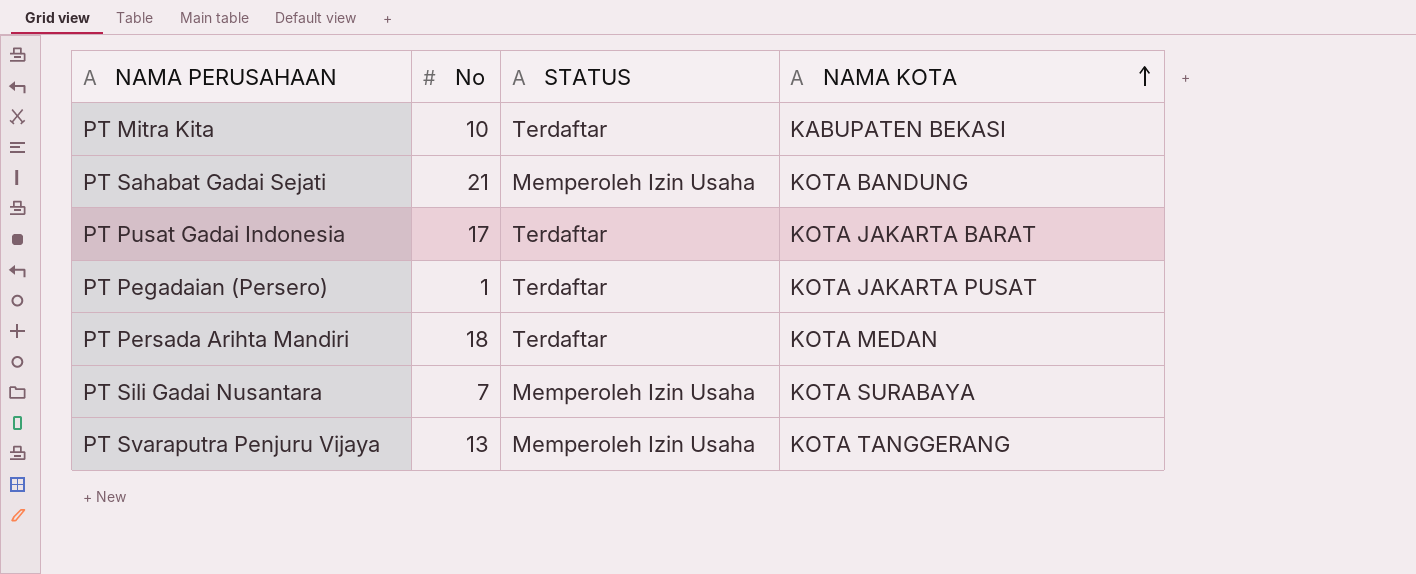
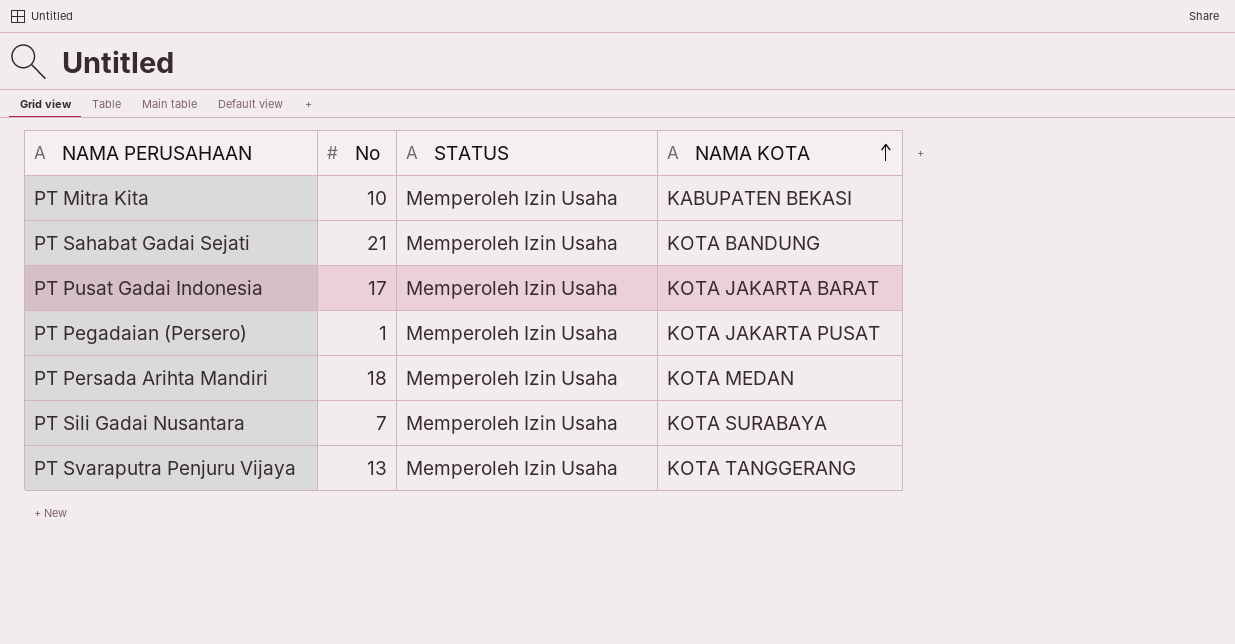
PT Mitra Kita | STATUS: Terdaftar -> Memperoleh Izin Usaha
PT Pusat Gadai Indonesia | STATUS: Terdaftar -> Memperoleh Izin Usaha
PT Pegadaian (Persero) | STATUS: Terdaftar -> Memperoleh Izin Usaha
PT Persada Arihta Mandiri | STATUS: Terdaftar -> Memperoleh Izin Usaha

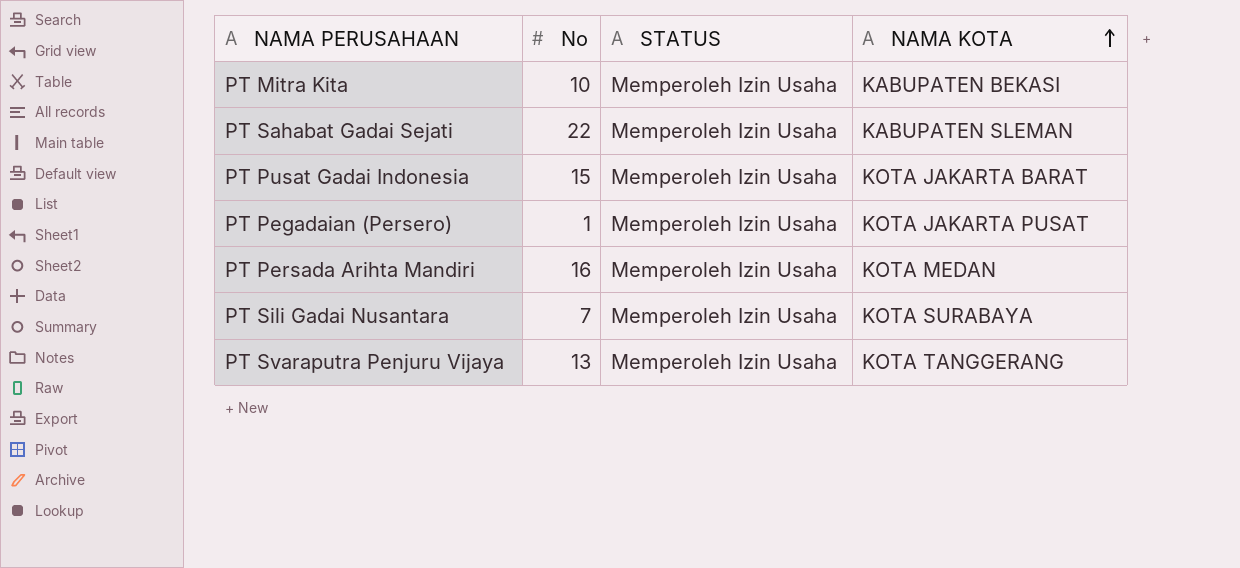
PT Sahabat Gadai Sejati | No: 21 -> 22
PT Sahabat Gadai Sejati | NAMA KOTA: KOTA BANDUNG -> KABUPATEN SLEMAN
PT Pusat Gadai Indonesia | No: 17 -> 15
PT Persada Arihta Mandiri | No: 18 -> 16

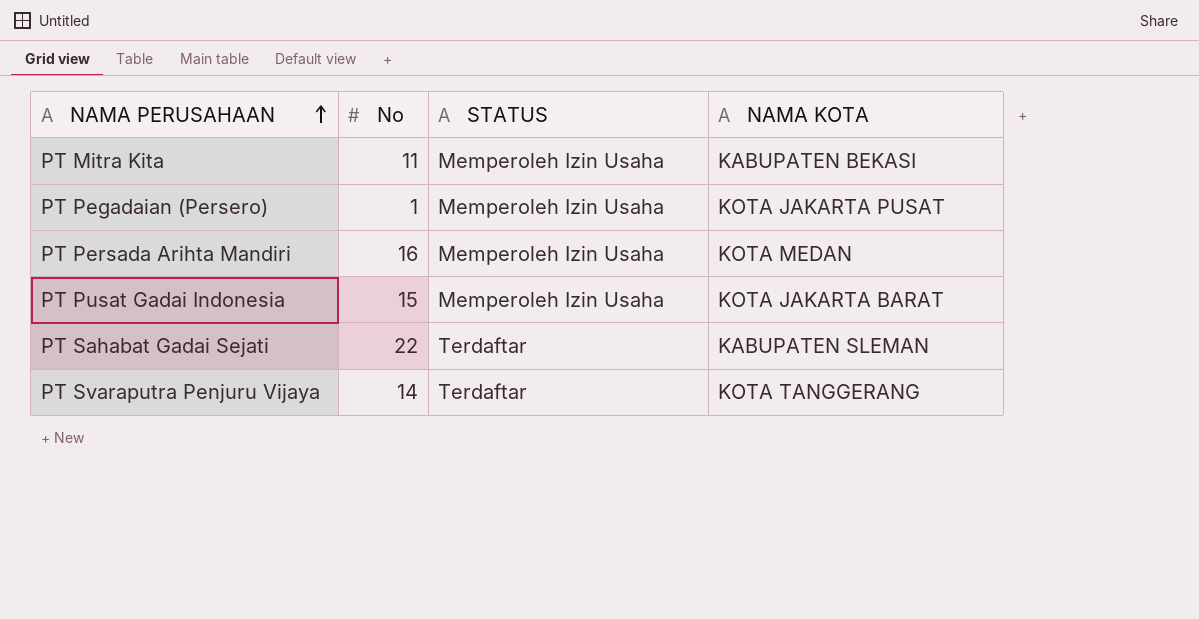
row order: NAMA KOTA ascending -> NAMA PERUSAHAAN ascending
row PT Sili Gadai Nusantara: 7 | Memperoleh Izin Usaha | KOTA SURABAYA -> none
PT Mitra Kita | No: 10 -> 11
PT Sahabat Gadai Sejati | STATUS: Memperoleh Izin Usaha -> Terdaftar
PT Svaraputra Penjuru Vijaya | No: 13 -> 14
PT Svaraputra Penjuru Vijaya | STATUS: Memperoleh Izin Usaha -> Terdaftar

